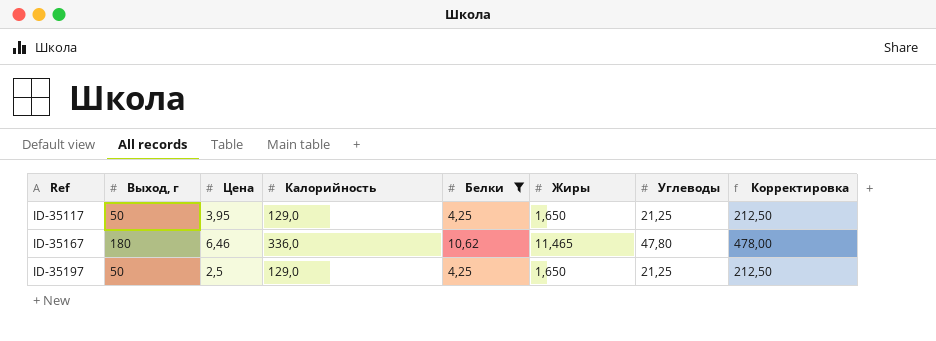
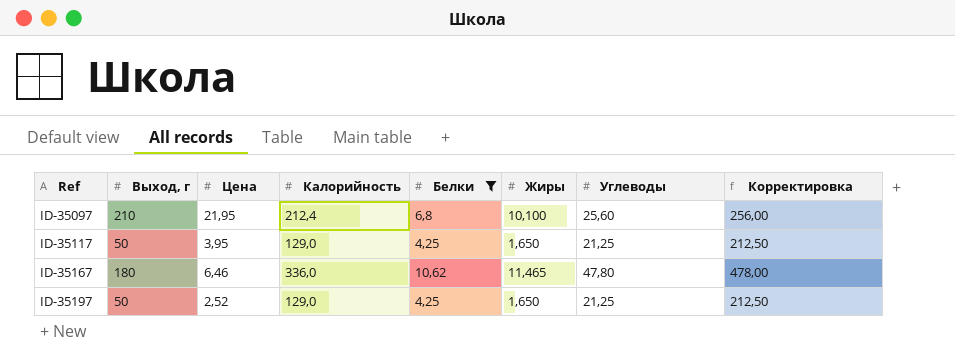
row ID-35097: none -> 210 | 21,95 | 212,4 | 6,8 | 10,100 | 25,60 | 256,00
ID-35197 | Цена: 2,5 -> 2,52

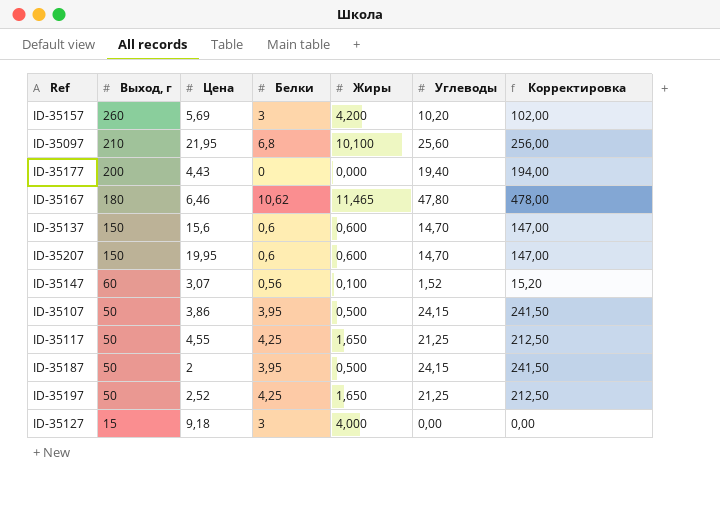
filter: Белки >= 4,25 -> none
row order: Ref ascending -> Выход, г descending
column Калорийность | position: 4 -> none
ID-35117 | Цена: 3,95 -> 4,55

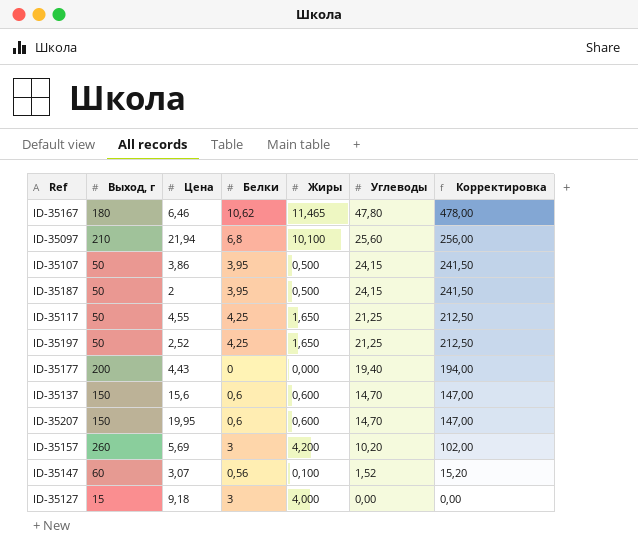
row order: Выход, г descending -> Углеводы descending
ID-35097 | Цена: 21,95 -> 21,94

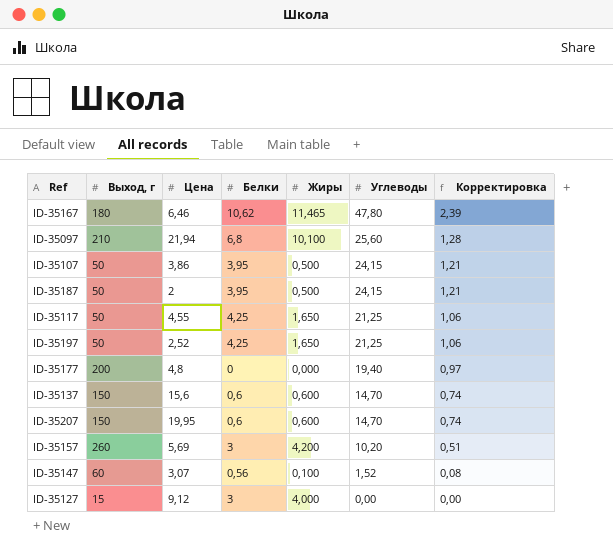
column Корректировка | formula: [Углеводы] * 10 -> [Углеводы] * 0,05
ID-35177 | Цена: 4,43 -> 4,8
ID-35127 | Цена: 9,18 -> 9,12

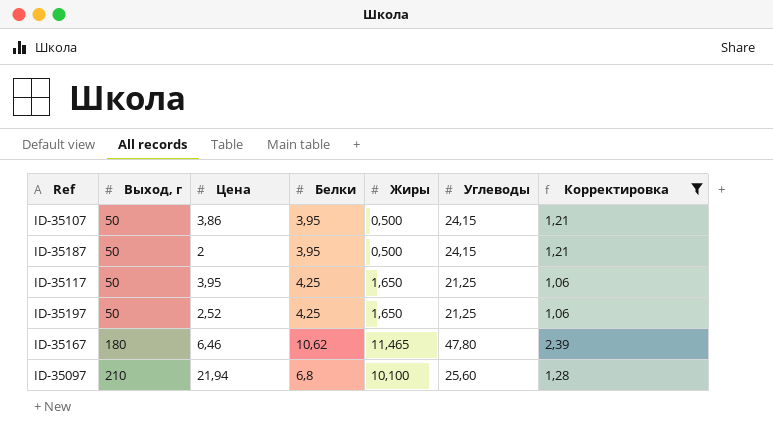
filter: none -> Корректировка >= 1,06
row order: Углеводы descending -> Выход, г ascending
ID-35117 | Цена: 4,55 -> 3,95

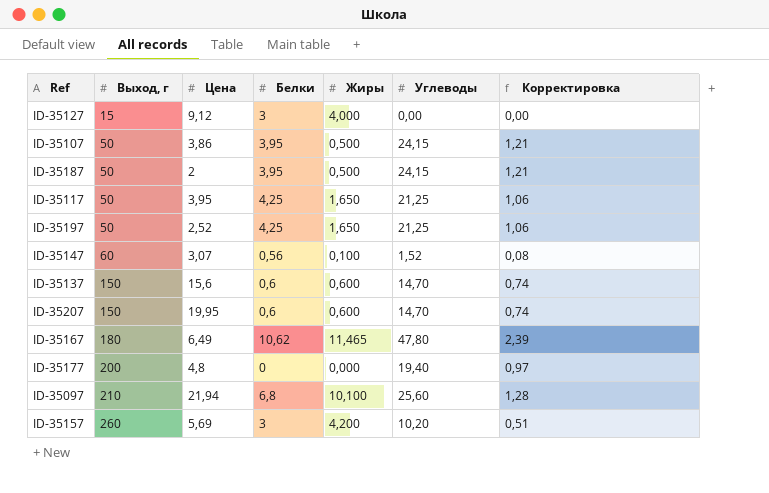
filter: Корректировка >= 1,06 -> none
ID-35167 | Цена: 6,46 -> 6,49

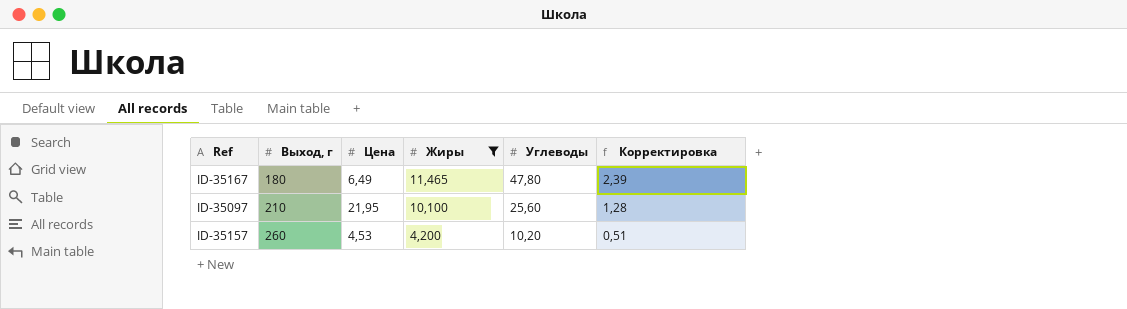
filter: none -> Жиры >= 4,200
column Белки | position: 4 -> none
ID-35097 | Цена: 21,94 -> 21,95
ID-35157 | Цена: 5,69 -> 4,53

